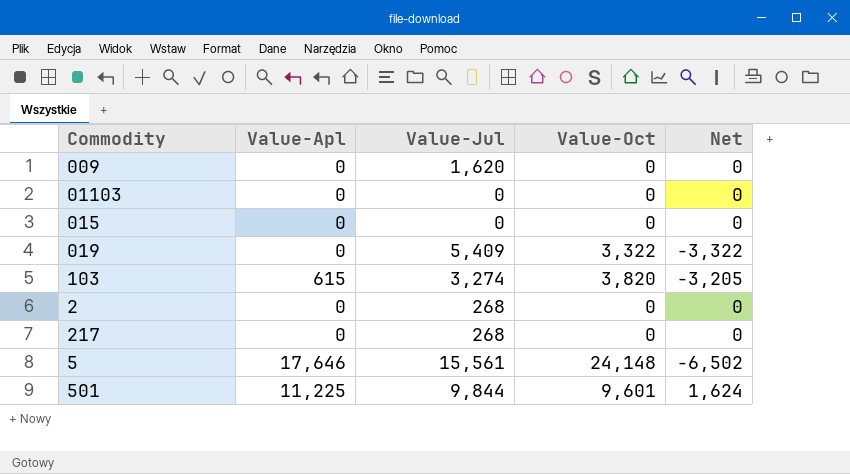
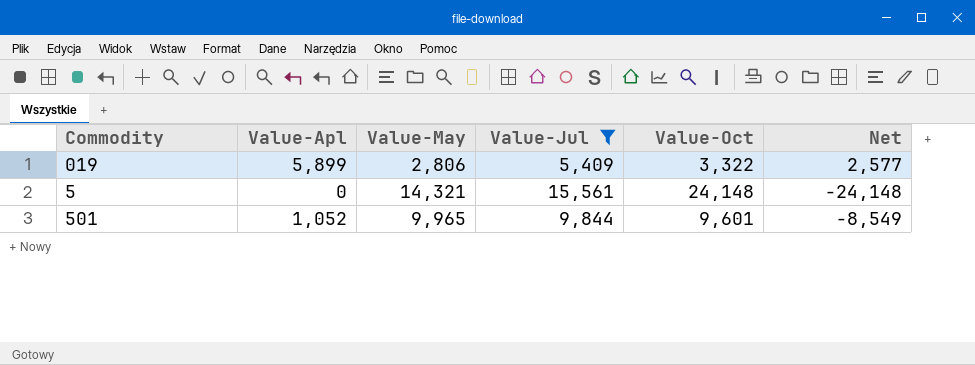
filter: none -> Value-Jul >= 5,409
column Value-May | position: none -> 3
019 | Value-Apl: 0 -> 5,899
019 | Net: -3,322 -> 2,577
5 | Value-Apl: 17,646 -> 0
5 | Net: -6,502 -> -24,148
501 | Value-Apl: 11,225 -> 1,052
501 | Net: 1,624 -> -8,549

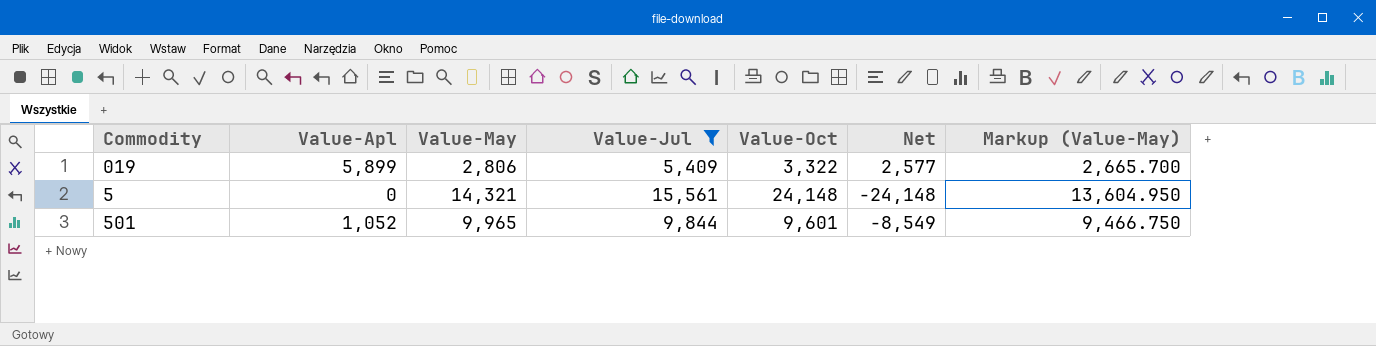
column Markup (Value-May) | formula: none -> [Value-May] * 0.95

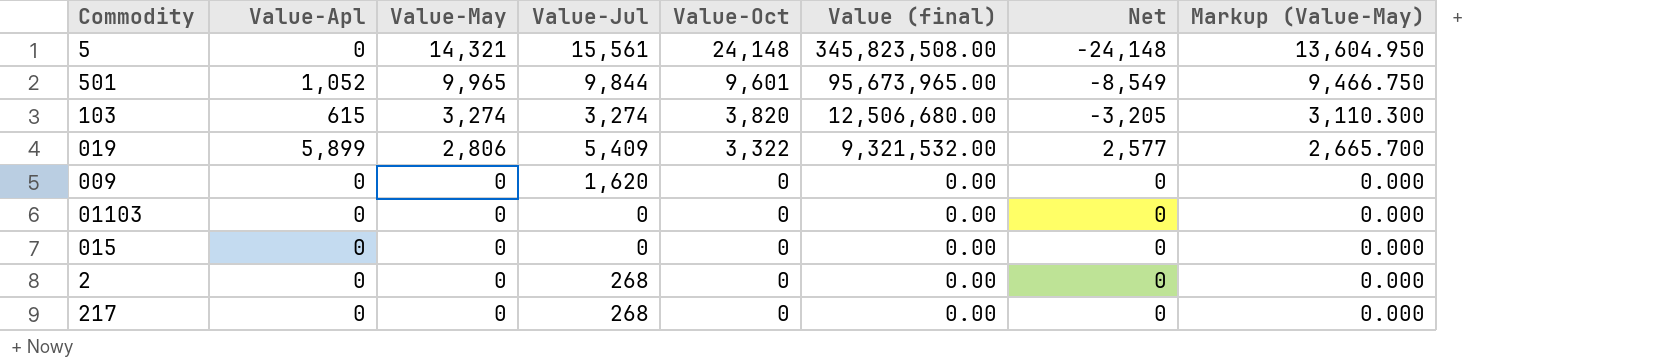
filter: Value-Jul >= 5,409 -> none
row order: none -> Value-May descending
column Value (final) | formula: none -> [Value-May] * [Value-Oct]

